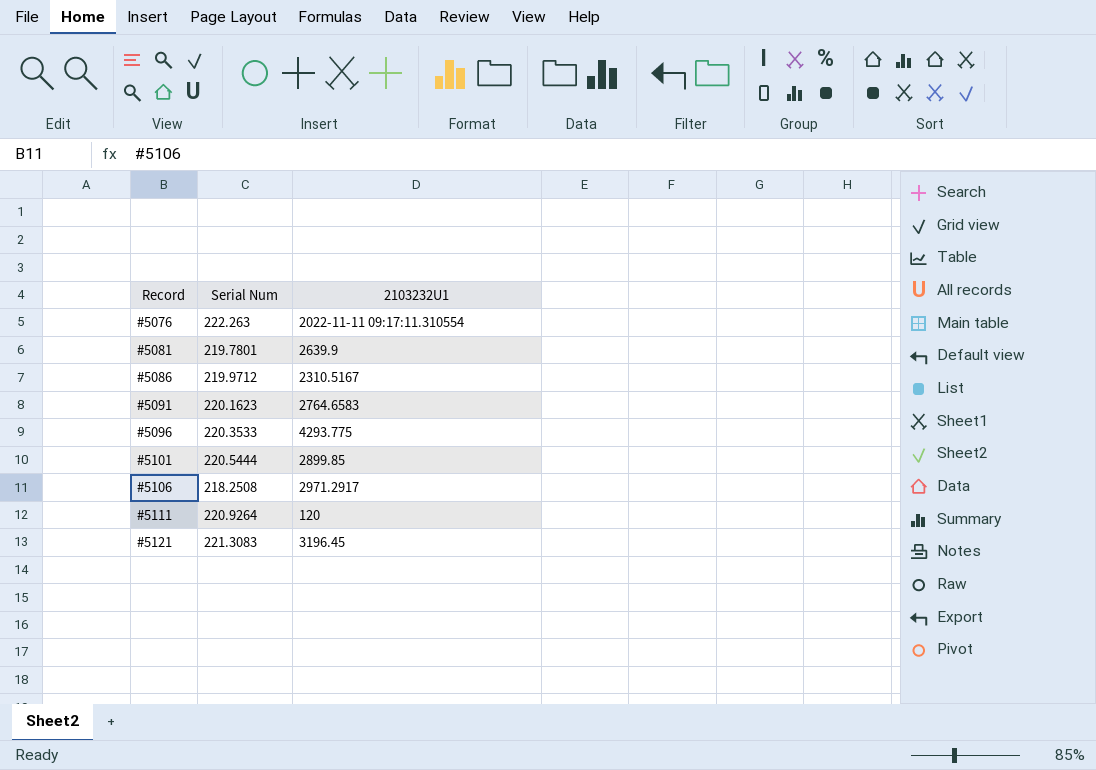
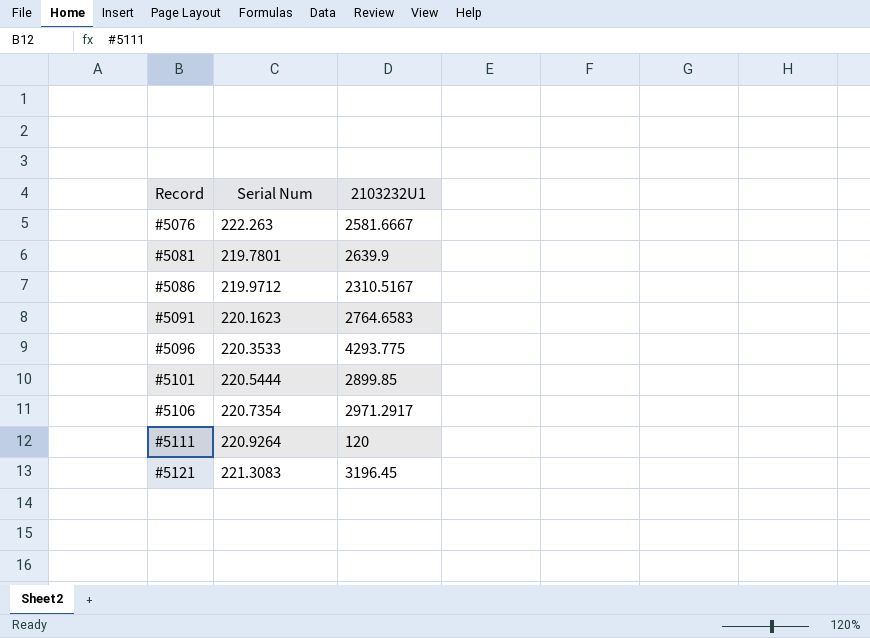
#5076 | 2103232U1: 2022-11-11 09:17:11.310554 -> 2581.6667
#5106 | Serial Num: 218.2508 -> 220.7354

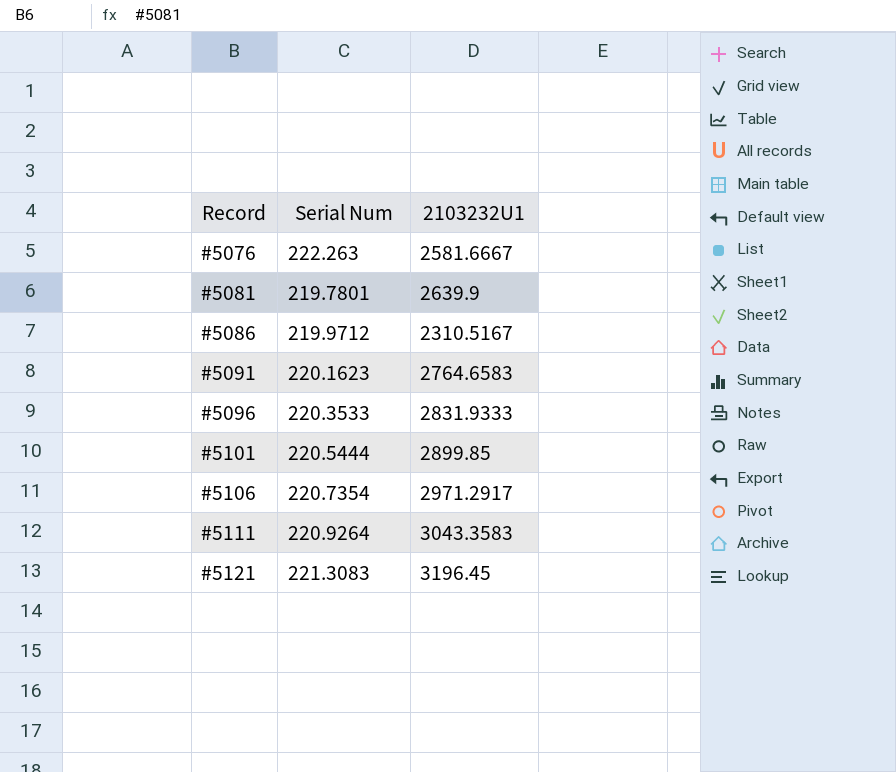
#5096 | 2103232U1: 4293.775 -> 2831.9333
#5111 | 2103232U1: 120 -> 3043.3583

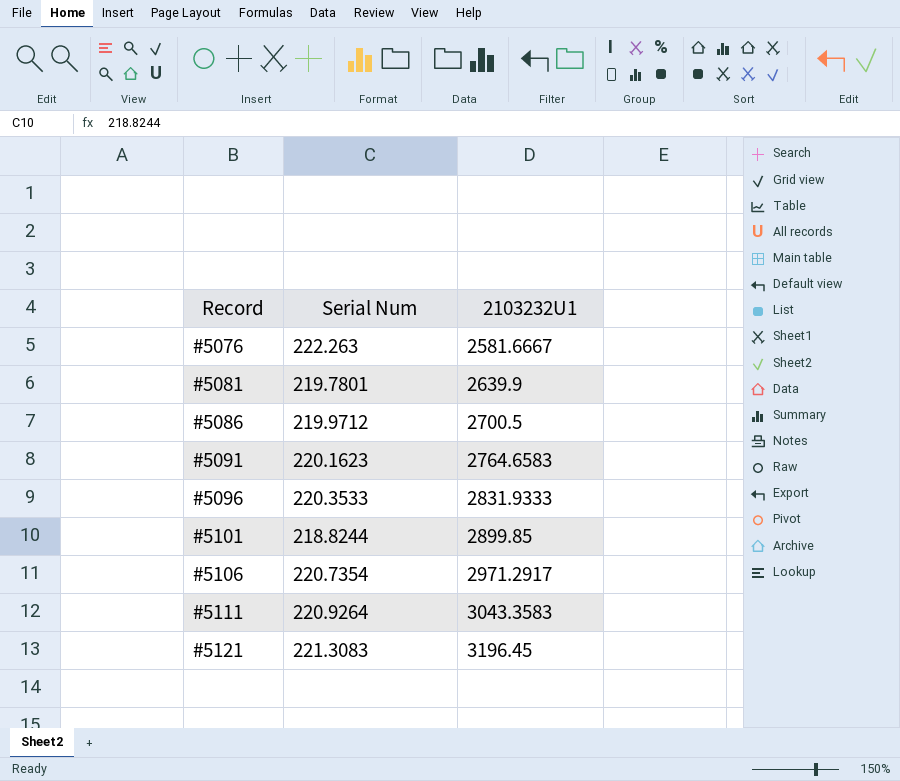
#5086 | 2103232U1: 2310.5167 -> 2700.5
#5101 | Serial Num: 220.5444 -> 218.8244

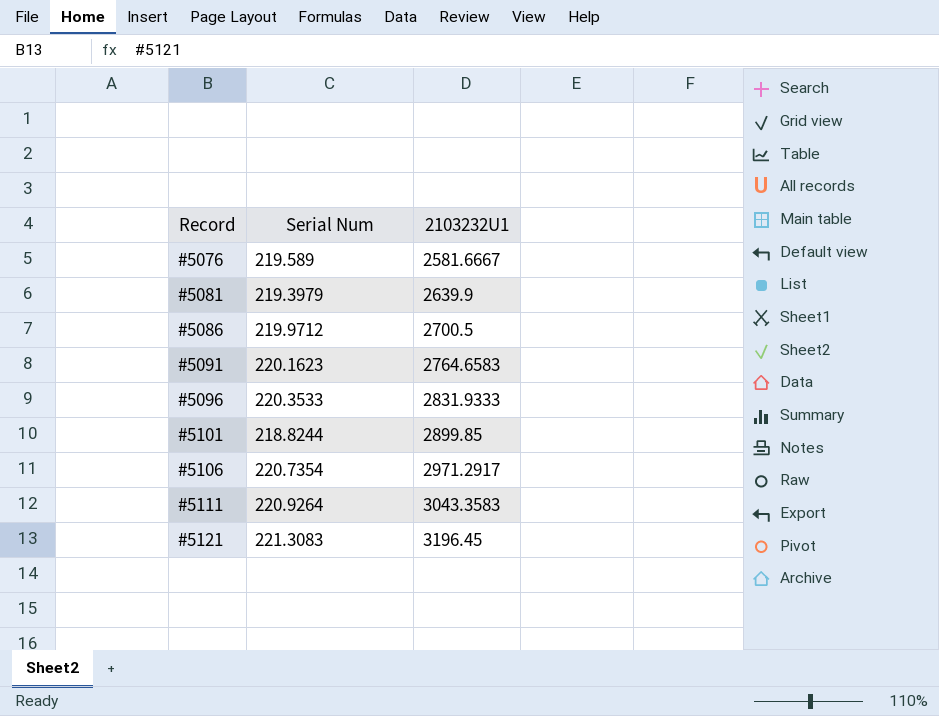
#5076 | Serial Num: 222.263 -> 219.589
#5081 | Serial Num: 219.7801 -> 219.3979

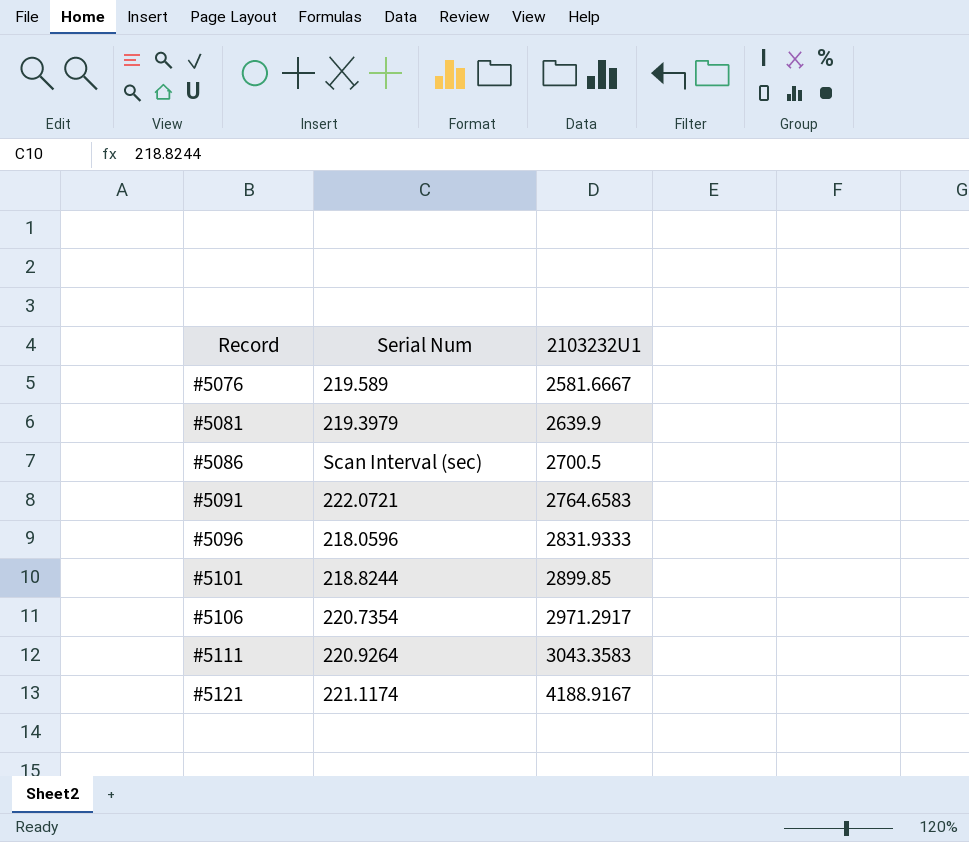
#5086 | Serial Num: 219.9712 -> Scan Interval (sec)
#5091 | Serial Num: 220.1623 -> 222.0721
#5096 | Serial Num: 220.3533 -> 218.0596
#5121 | Serial Num: 221.3083 -> 221.1174
#5121 | 2103232U1: 3196.45 -> 4188.9167

